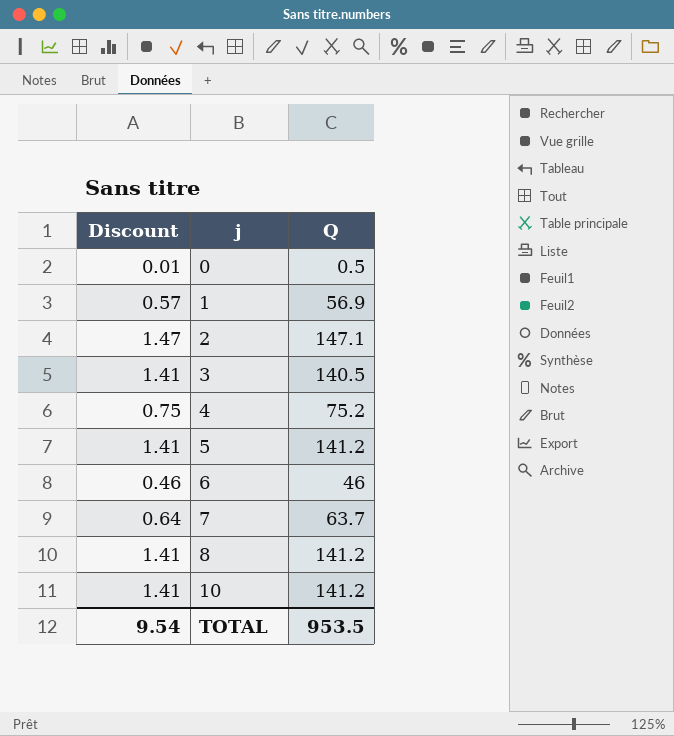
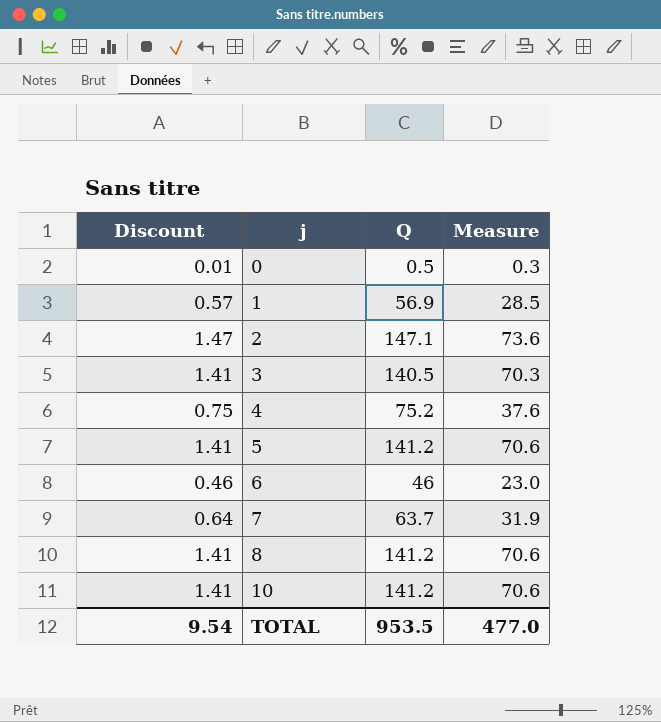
column Measure | formula: none -> [Q] * 0.5

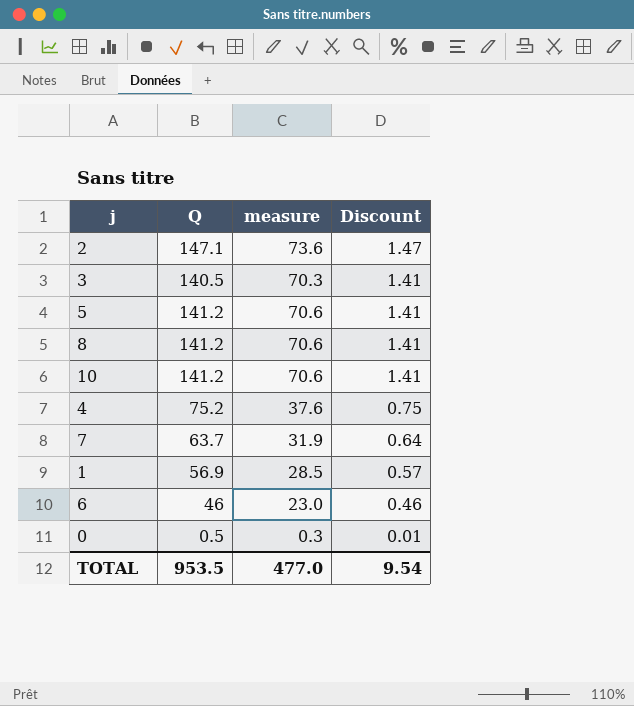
row order: j ascending -> Discount descending
column name: Measure -> measure
column Discount | position: 1 -> 4

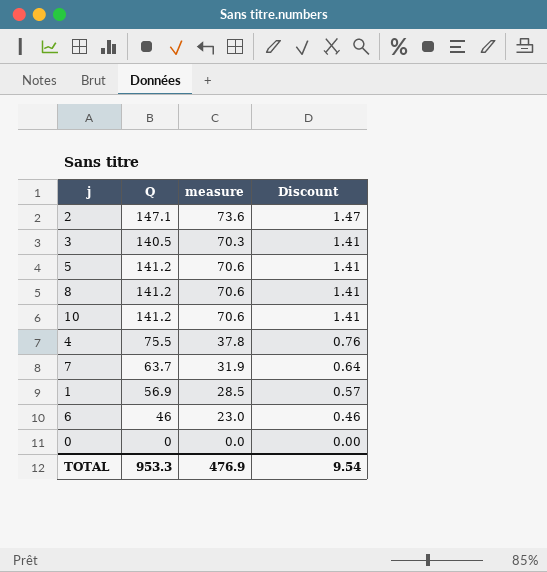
4 | Q: 75.2 -> 75.5
4 | measure: 37.6 -> 37.8
4 | Discount: 0.75 -> 0.76
0 | Q: 0.5 -> 0
0 | measure: 0.3 -> 0.0
0 | Discount: 0.01 -> 0.00
TOTAL | Q: 953.5 -> 953.3
TOTAL | measure: 477.0 -> 476.9

